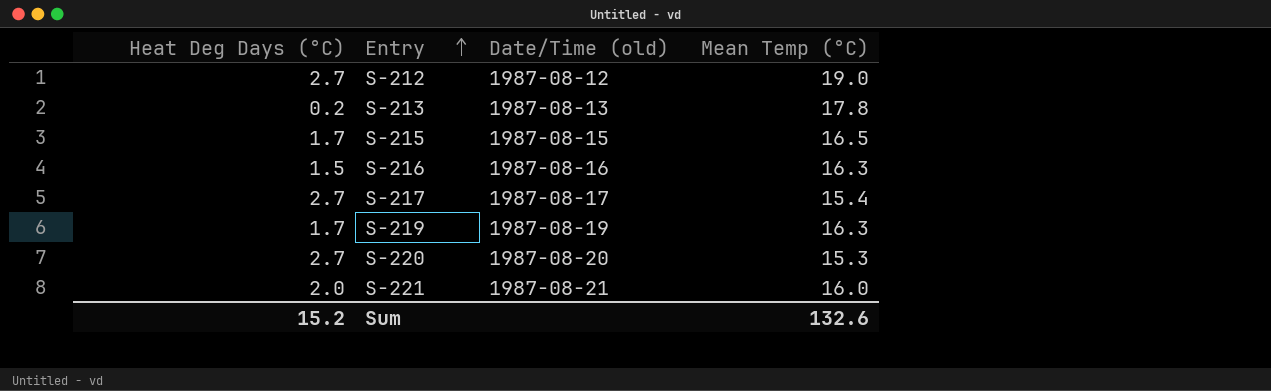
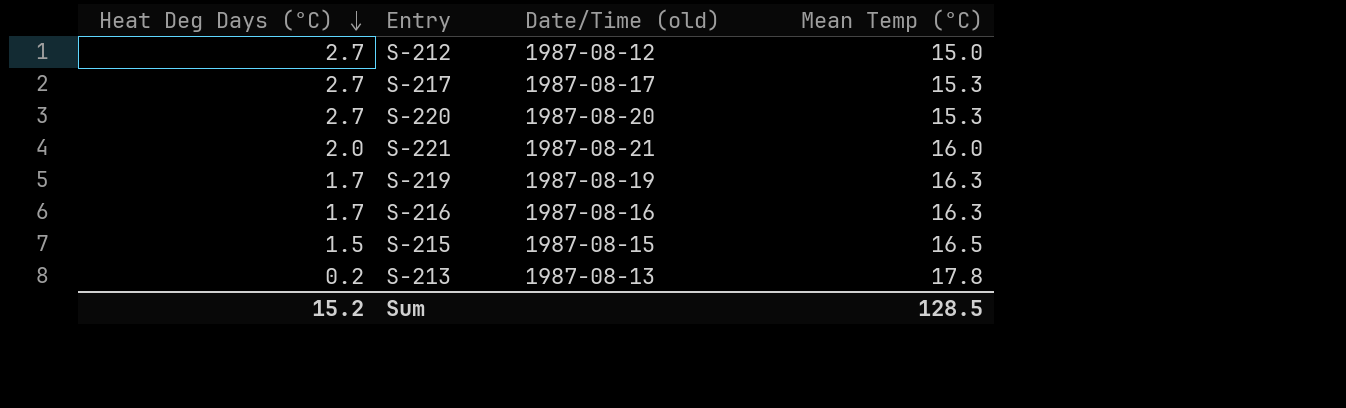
row order: Entry ascending -> Heat Deg Days (°C) descending
S-212 | Mean Temp (°C): 19.0 -> 15.0
S-217 | Mean Temp (°C): 15.4 -> 15.3
S-216 | Heat Deg Days (°C): 1.5 -> 1.7
S-215 | Heat Deg Days (°C): 1.7 -> 1.5
Sum | Mean Temp (°C): 132.6 -> 128.5

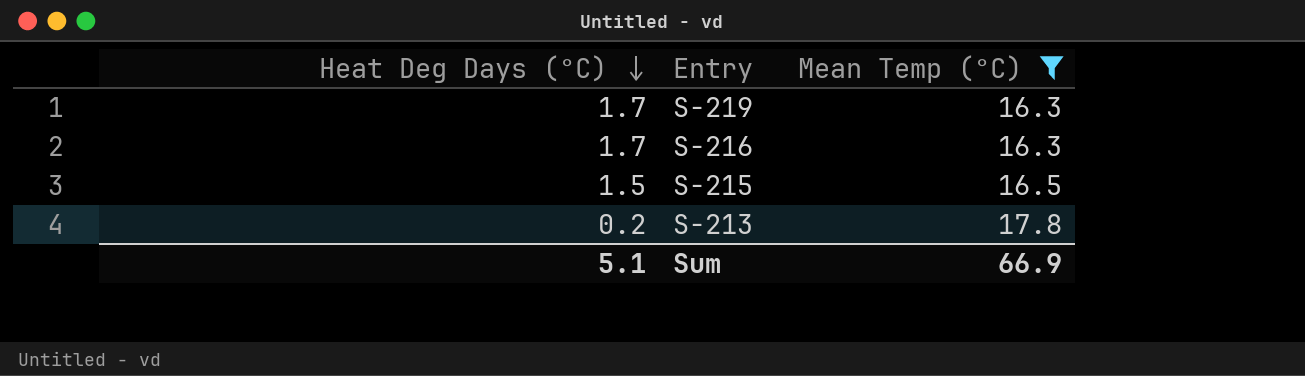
filter: none -> Mean Temp (°C) >= 16.3
column Date/Time (old) | position: 3 -> none
Sum | Heat Deg Days (°C): 15.2 -> 5.1
Sum | Mean Temp (°C): 128.5 -> 66.9

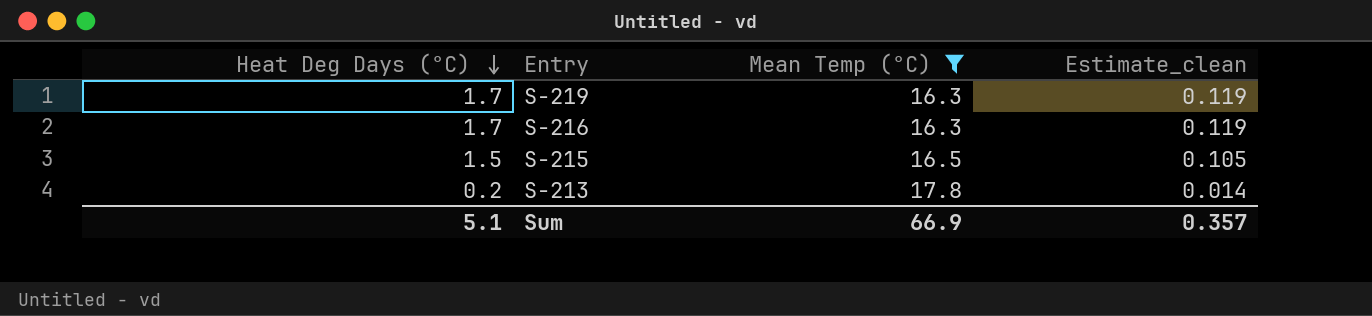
column Estimate_clean | formula: none -> [Heat Deg Days (°C)] * 0.07

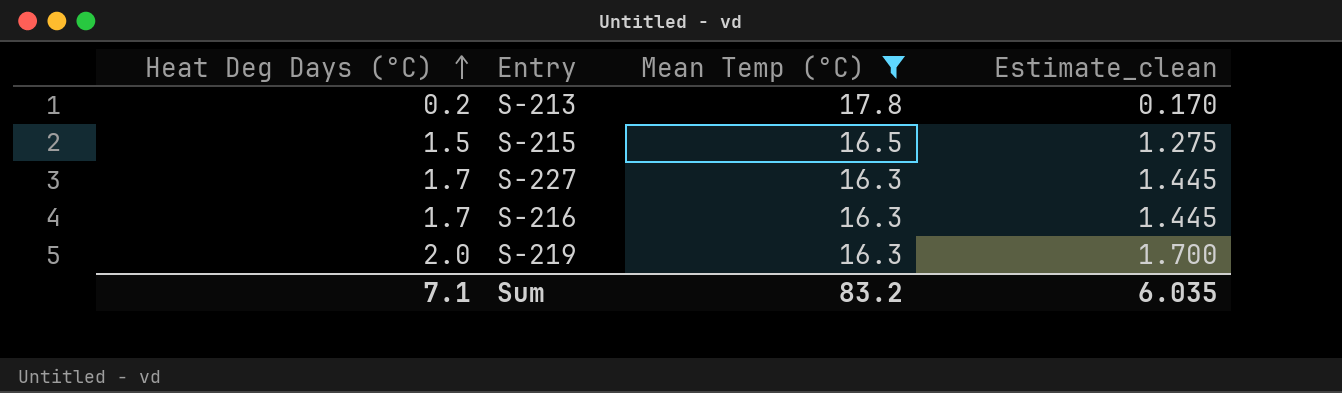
row order: Heat Deg Days (°C) descending -> Heat Deg Days (°C) ascending
column Estimate_clean | formula: [Heat Deg Days (°C)] * 0.07 -> [Heat Deg Days (°C)] * 0.85
row S-227: none -> 1.7 | 16.3 | 1.445
S-219 | Heat Deg Days (°C): 1.7 -> 2.0
Sum | Heat Deg Days (°C): 5.1 -> 7.1
Sum | Mean Temp (°C): 66.9 -> 83.2
Sum | Estimate_clean: 0.357 -> 6.035

